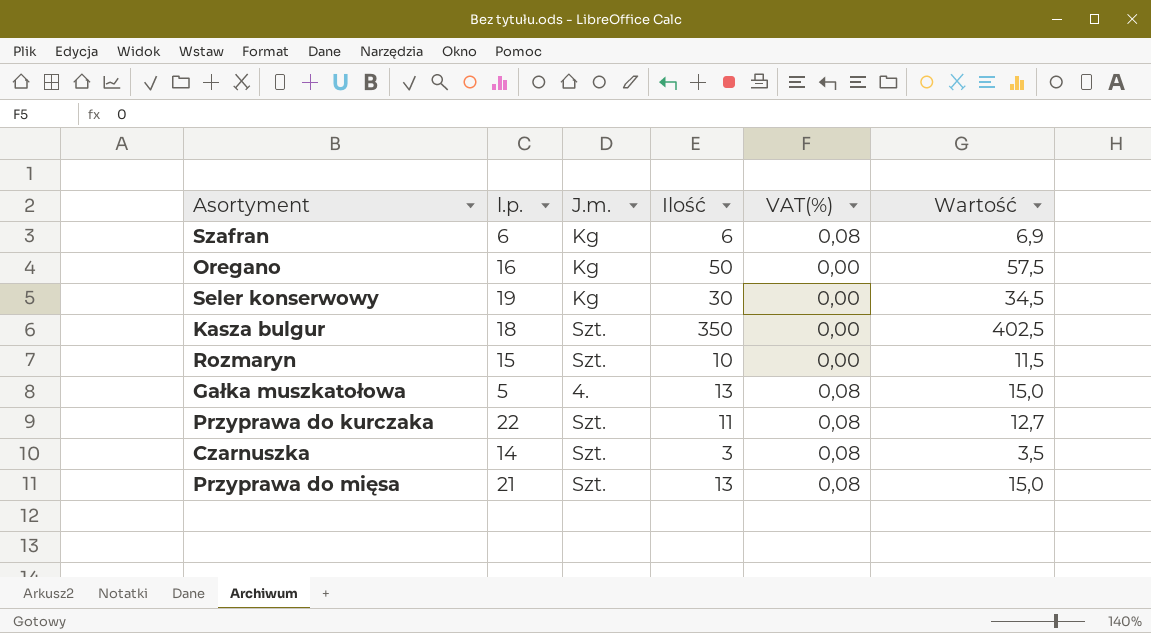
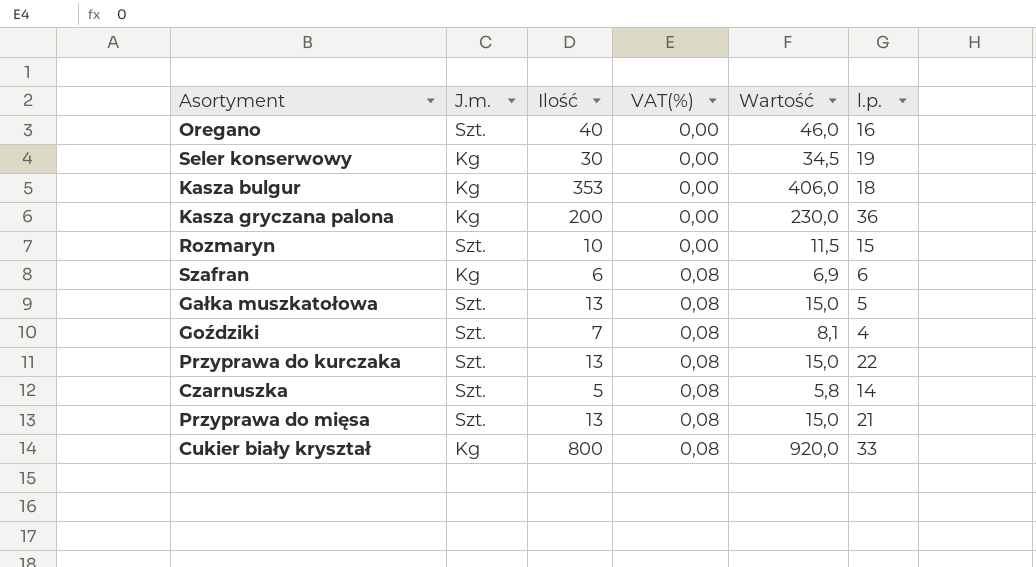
row order: none -> VAT(%) ascending
column l.p. | position: 2 -> 6
Oregano | J.m.: Kg -> Szt.
Oregano | Ilość: 50 -> 40
Oregano | Wartość: 57,5 -> 46,0
Kasza bulgur | J.m.: Szt. -> Kg
Kasza bulgur | Ilość: 350 -> 353
Kasza bulgur | Wartość: 402,5 -> 406,0
row Kasza gryczana palona: none -> Kg | 200 | 0,00 | 230,0 | 36
Gałka muszkatołowa | J.m.: 4. -> Szt.
row Goździki: none -> Szt. | 7 | 0,08 | 8,1 | 4
Przyprawa do kurczaka | Ilość: 11 -> 13
Przyprawa do kurczaka | Wartość: 12,7 -> 15,0
Czarnuszka | Ilość: 3 -> 5
Czarnuszka | Wartość: 3,5 -> 5,8
row Cukier biały kryształ: none -> Kg | 800 | 0,08 | 920,0 | 33

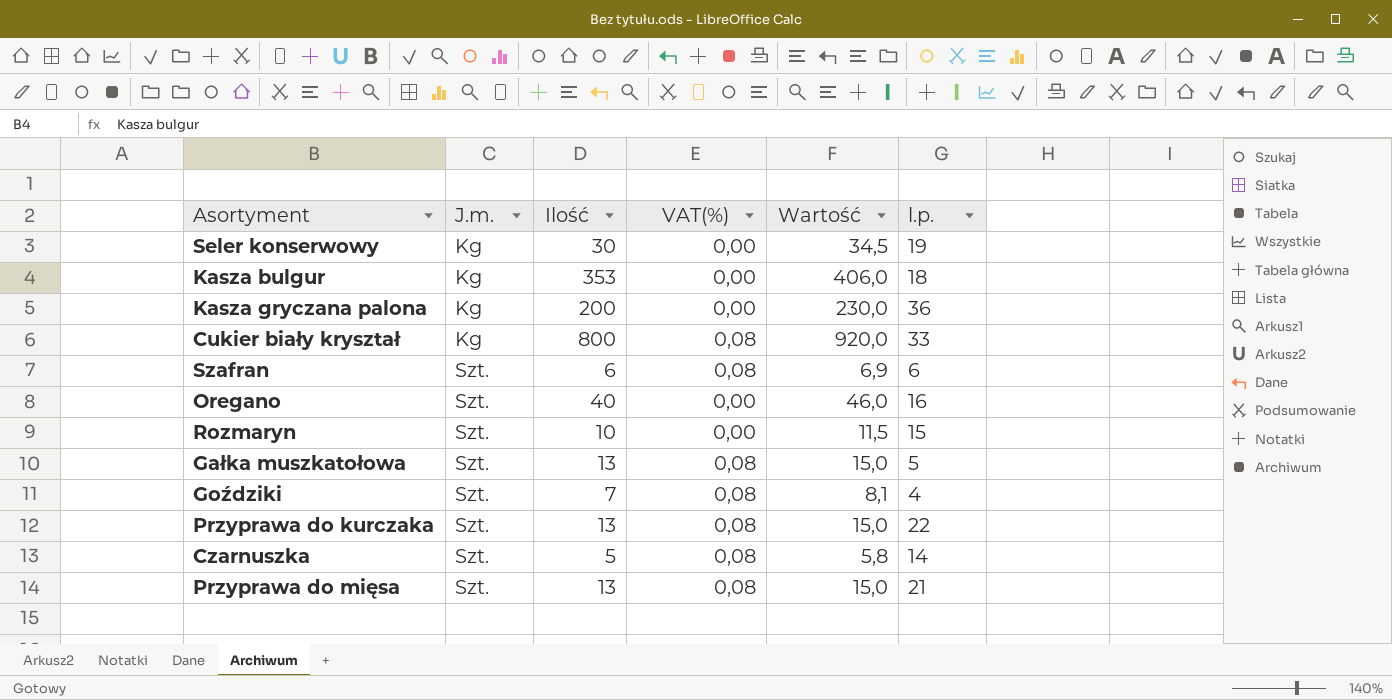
row order: VAT(%) ascending -> J.m. ascending
Szafran | J.m.: Kg -> Szt.

